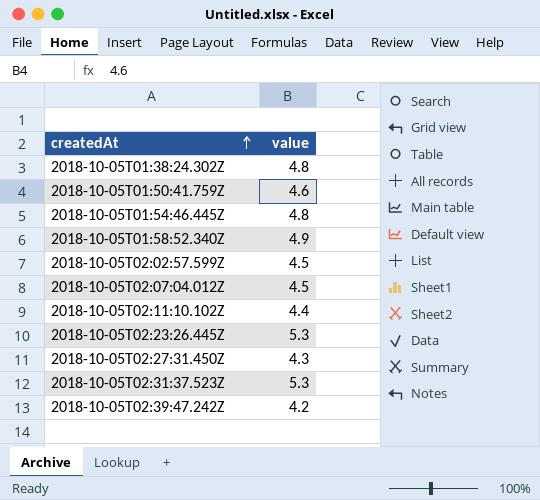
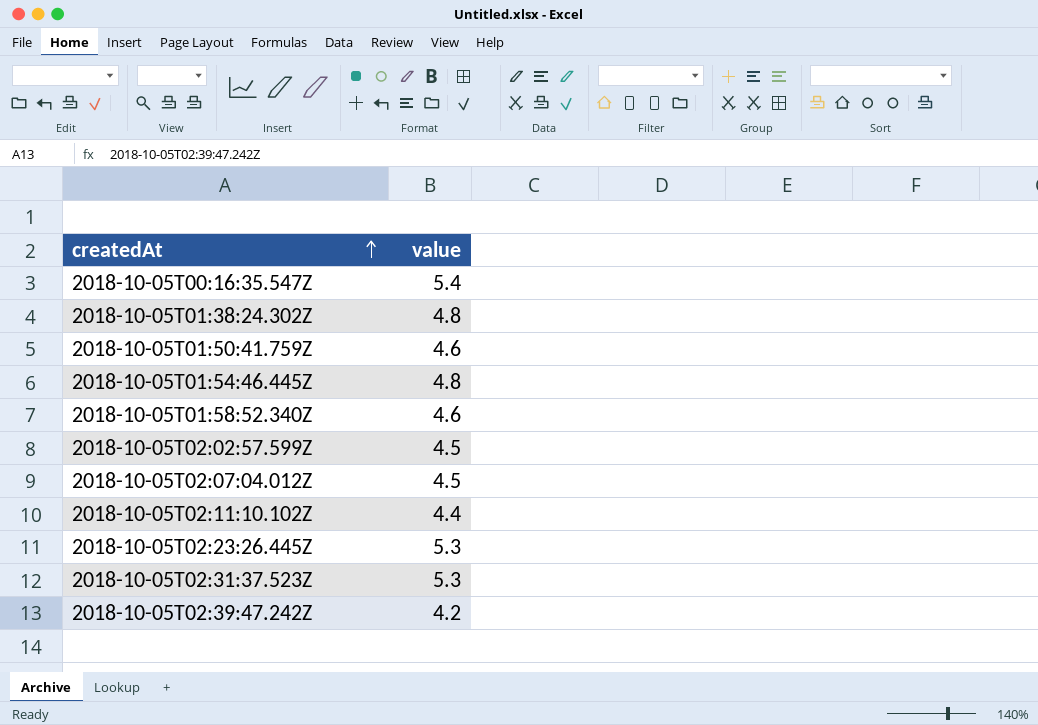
row 2018-10-05T02:27:31.450Z: 4.3 -> none
row 2018-10-05T00:16:35.547Z: none -> 5.4
2018-10-05T01:58:52.340Z | value: 4.9 -> 4.6

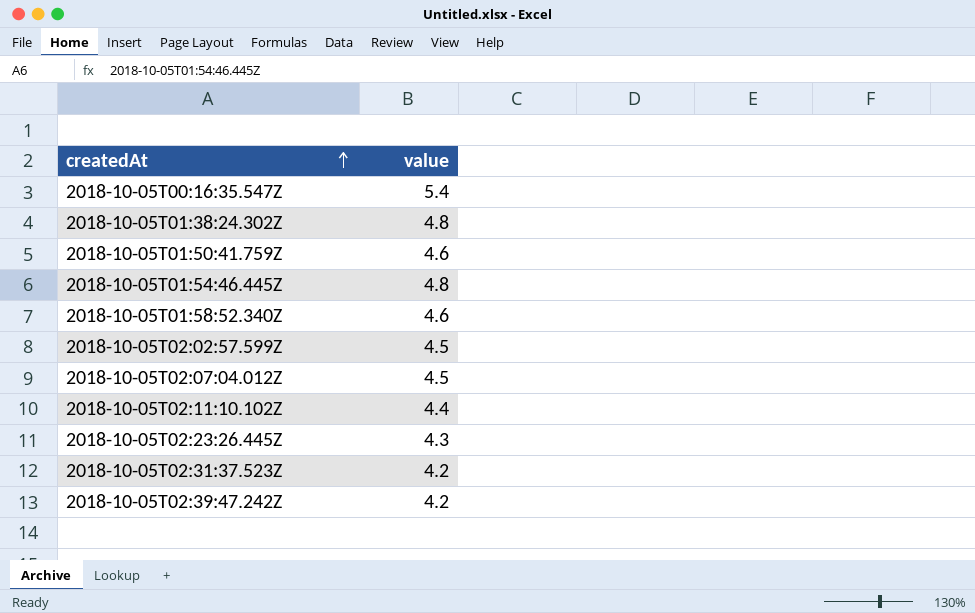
2018-10-05T02:23:26.445Z | value: 5.3 -> 4.3
2018-10-05T02:31:37.523Z | value: 5.3 -> 4.2

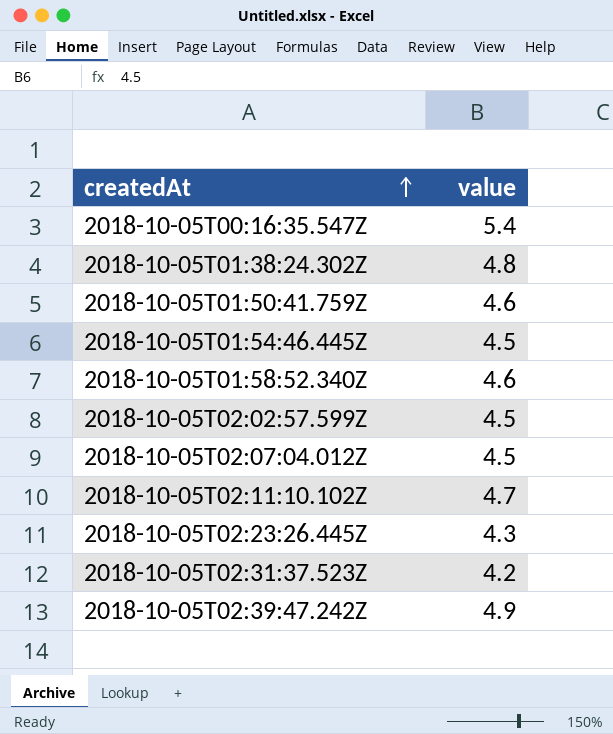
2018-10-05T01:54:46.445Z | value: 4.8 -> 4.5
2018-10-05T02:11:10.102Z | value: 4.4 -> 4.7
2018-10-05T02:39:47.242Z | value: 4.2 -> 4.9

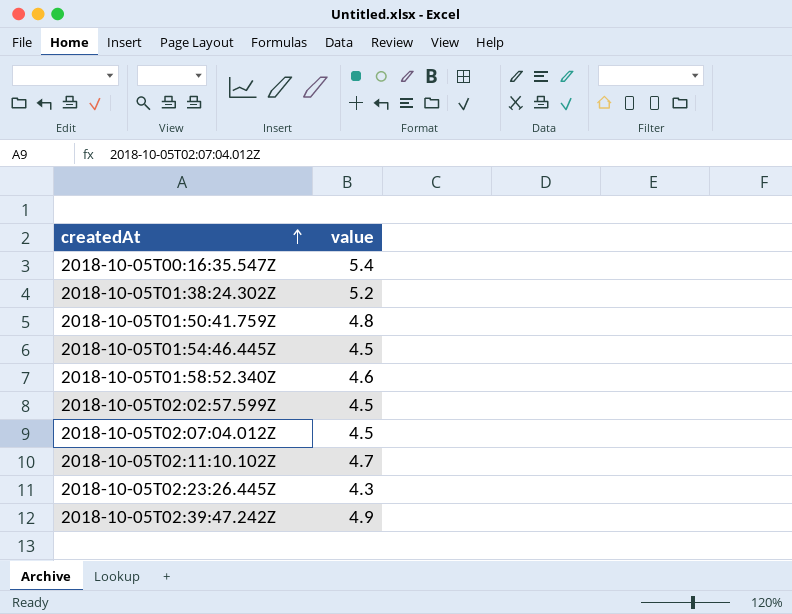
row 2018-10-05T02:31:37.523Z: 4.2 -> none
2018-10-05T01:38:24.302Z | value: 4.8 -> 5.2
2018-10-05T01:50:41.759Z | value: 4.6 -> 4.8

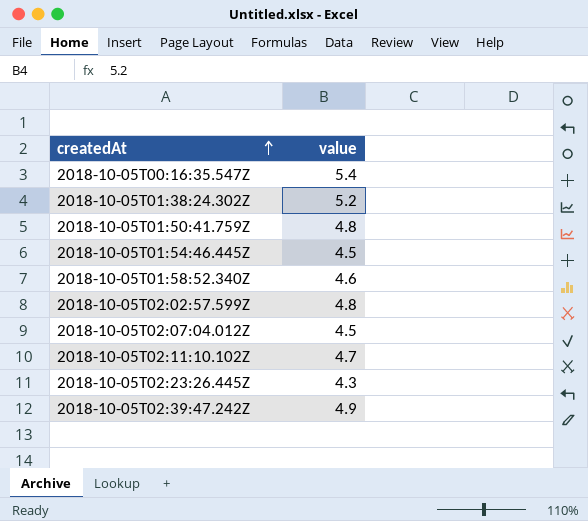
2018-10-05T02:02:57.599Z | value: 4.5 -> 4.8

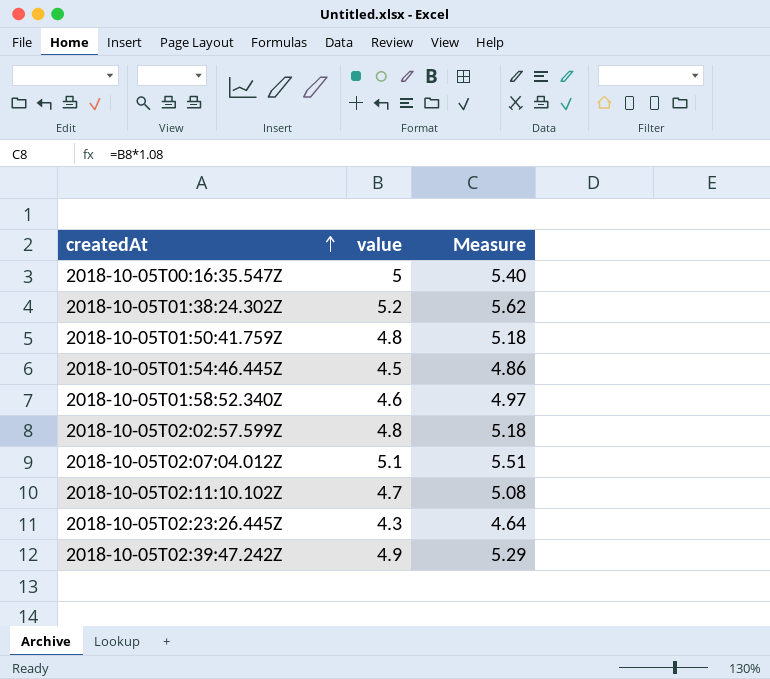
column Measure | formula: none -> [value] * 1.08
2018-10-05T00:16:35.547Z | value: 5.4 -> 5
2018-10-05T02:07:04.012Z | value: 4.5 -> 5.1

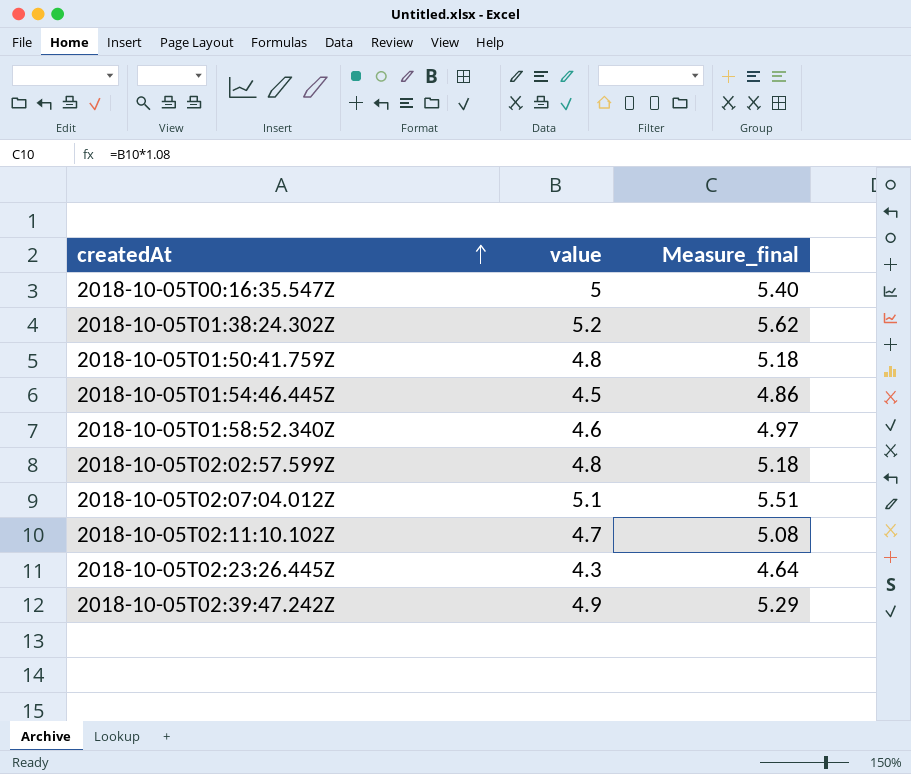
column name: Measure -> Measure_final

